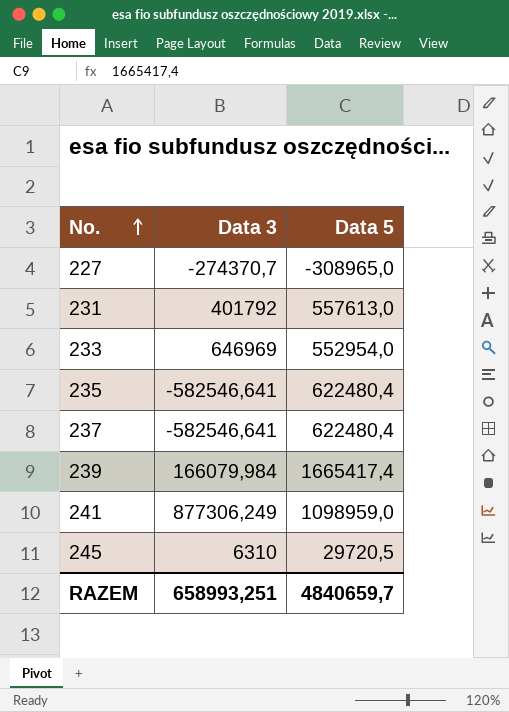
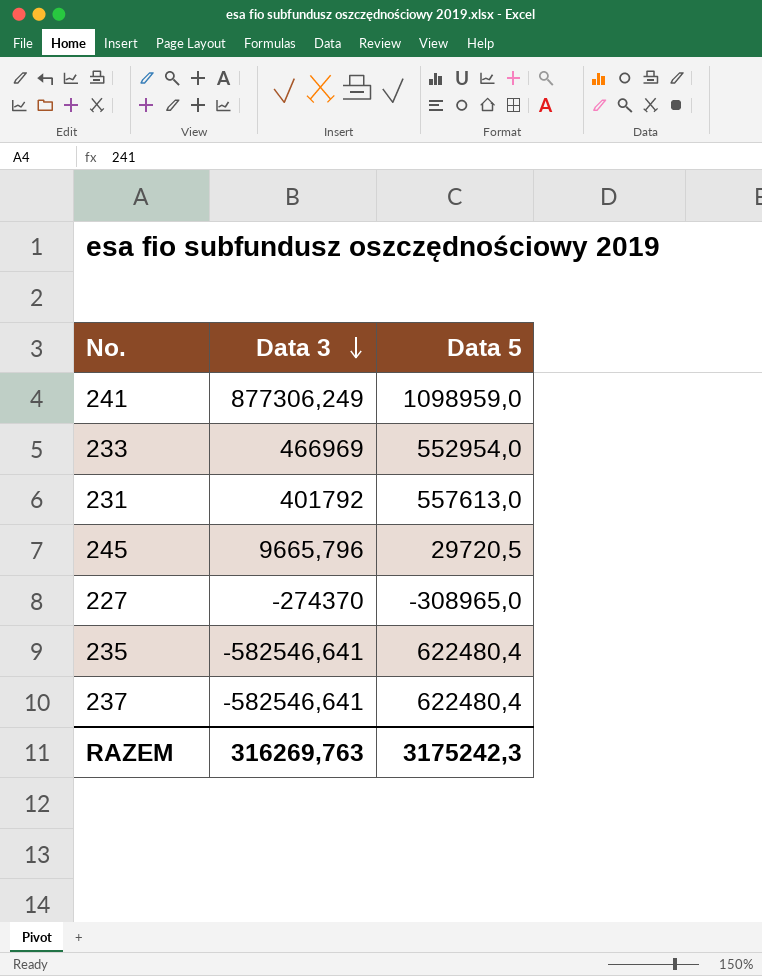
row order: No. ascending -> Data 3 descending
row 239: 166079,984 | 1665417,4 -> none
233 | Data 3: 646969 -> 466969
245 | Data 3: 6310 -> 9665,796
227 | Data 3: -274370,7 -> -274370
RAZEM | Data 3: 658993,251 -> 316269,763
RAZEM | Data 5: 4840659,7 -> 3175242,3

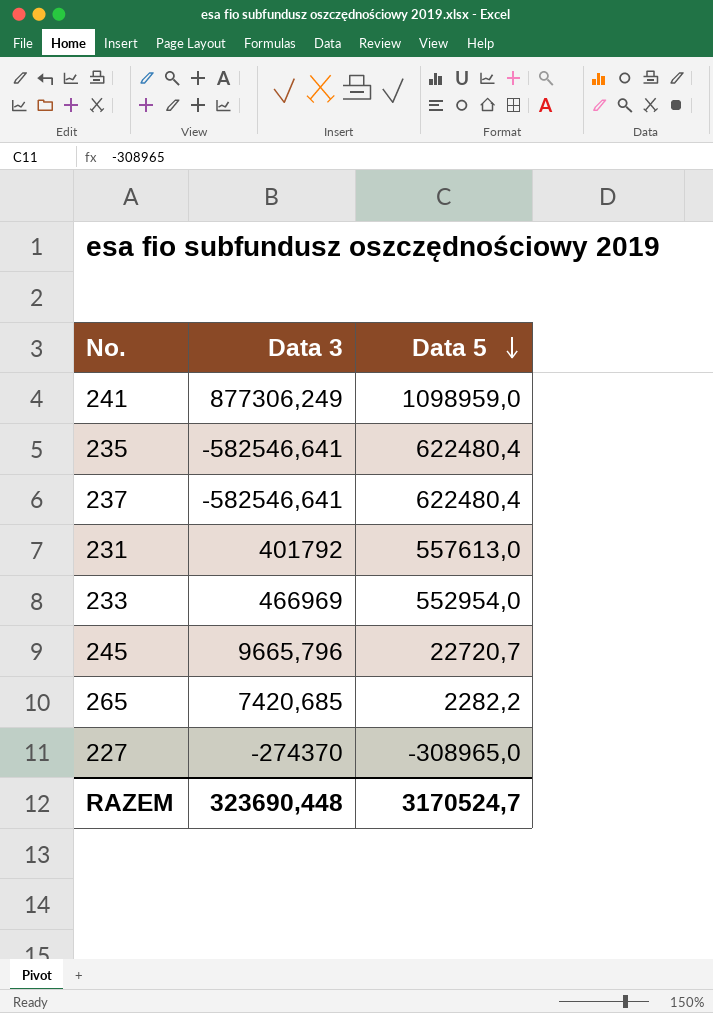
row order: Data 3 descending -> Data 5 descending
245 | Data 5: 29720,5 -> 22720,7
row 265: none -> 7420,685 | 2282,2
RAZEM | Data 3: 316269,763 -> 323690,448
RAZEM | Data 5: 3175242,3 -> 3170524,7

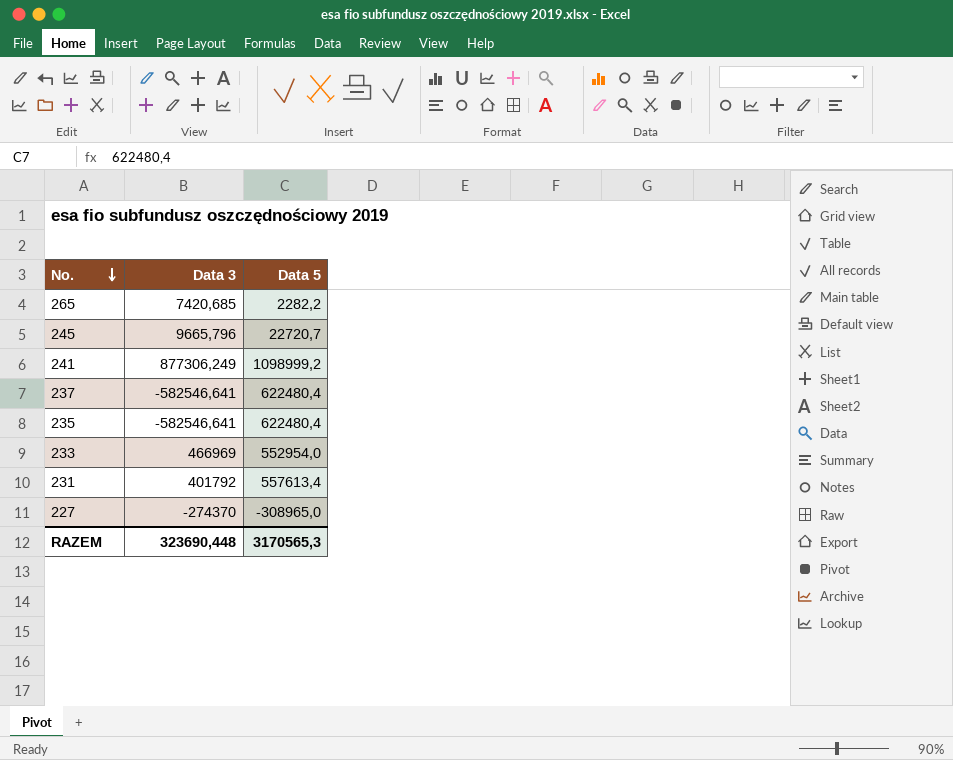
row order: Data 5 descending -> No. descending
241 | Data 5: 1098959,0 -> 1098999,2
231 | Data 5: 557613,0 -> 557613,4
RAZEM | Data 5: 3170524,7 -> 3170565,3

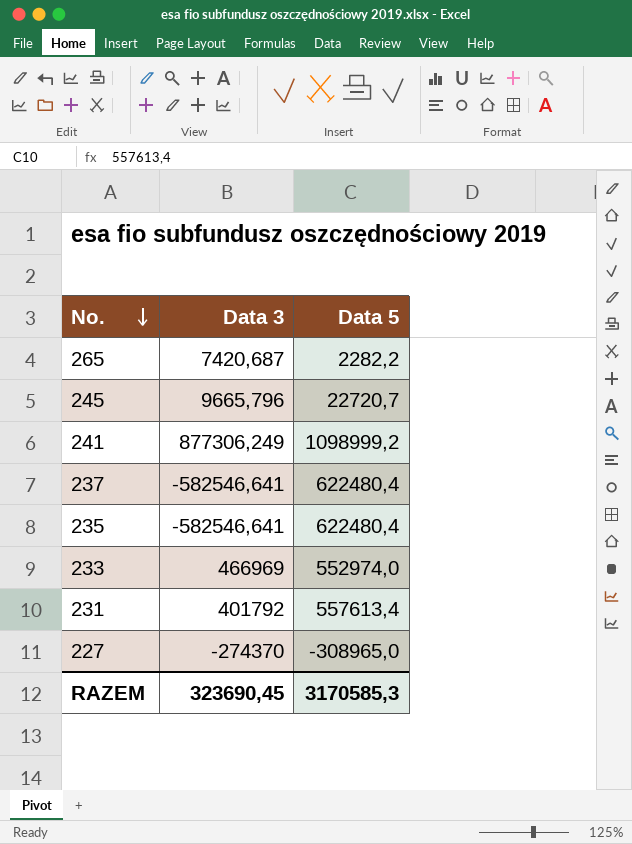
265 | Data 3: 7420,685 -> 7420,687
233 | Data 5: 552954,0 -> 552974,0
RAZEM | Data 3: 323690,448 -> 323690,45
RAZEM | Data 5: 3170565,3 -> 3170585,3

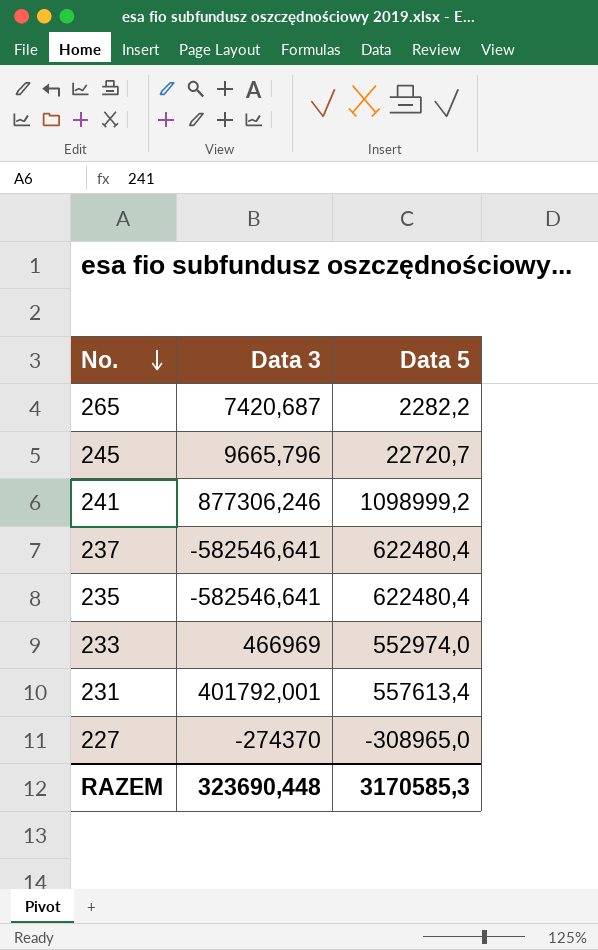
241 | Data 3: 877306,249 -> 877306,246
231 | Data 3: 401792 -> 401792,001
RAZEM | Data 3: 323690,45 -> 323690,448

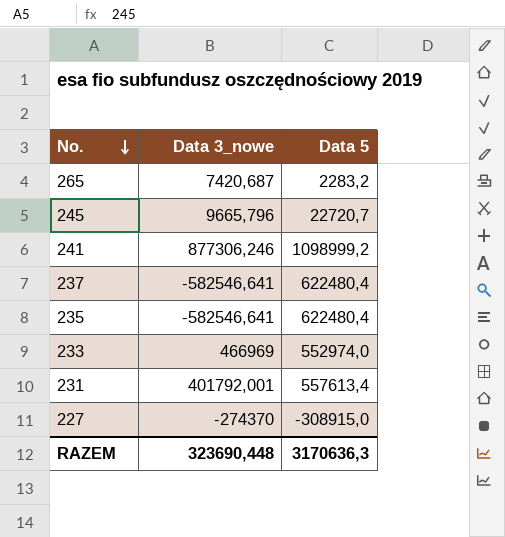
column name: Data 3 -> Data 3_nowe
265 | Data 5: 2282,2 -> 2283,2
227 | Data 5: -308965,0 -> -308915,0
RAZEM | Data 5: 3170585,3 -> 3170636,3

